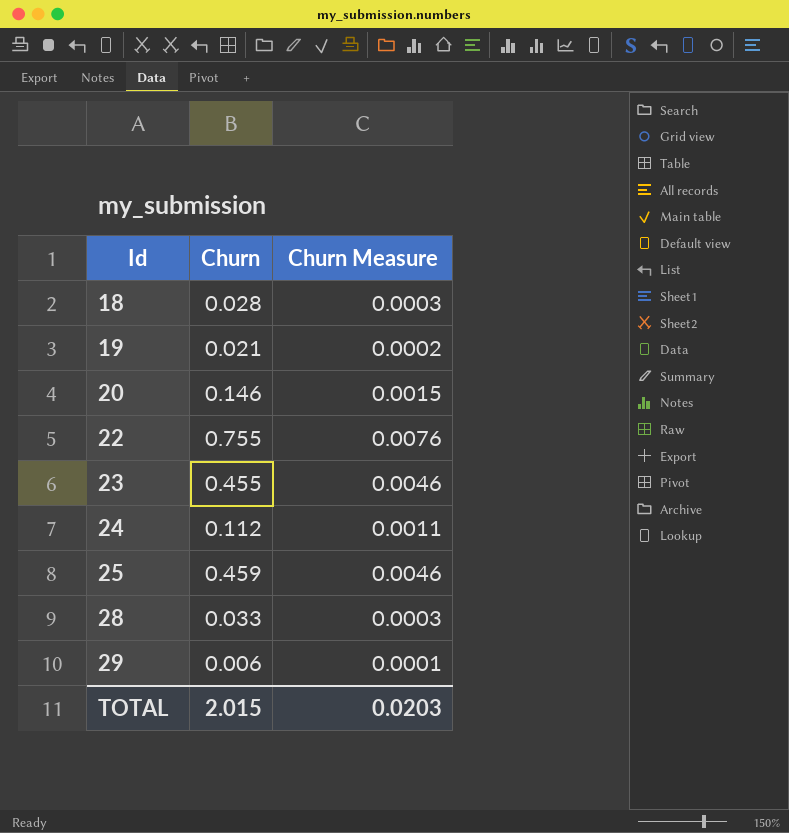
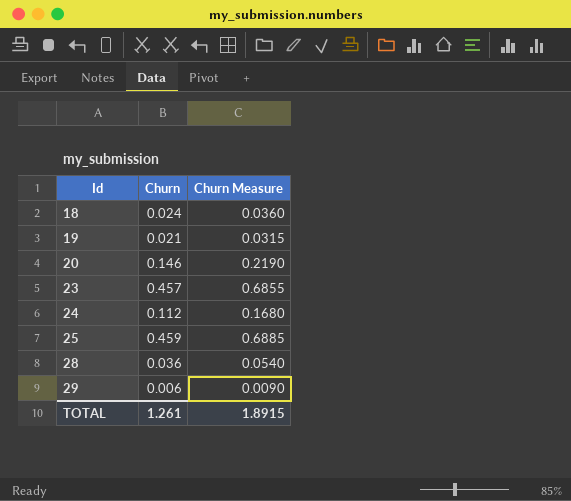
column Churn Measure | formula: [Churn] * 0.01 -> [Churn] * 1.5
row 22: 0.755 | 0.0076 -> none
18 | Churn: 0.028 -> 0.024
23 | Churn: 0.455 -> 0.457
28 | Churn: 0.033 -> 0.036
TOTAL | Churn: 2.015 -> 1.261
TOTAL | Churn Measure: 0.0203 -> 1.8915

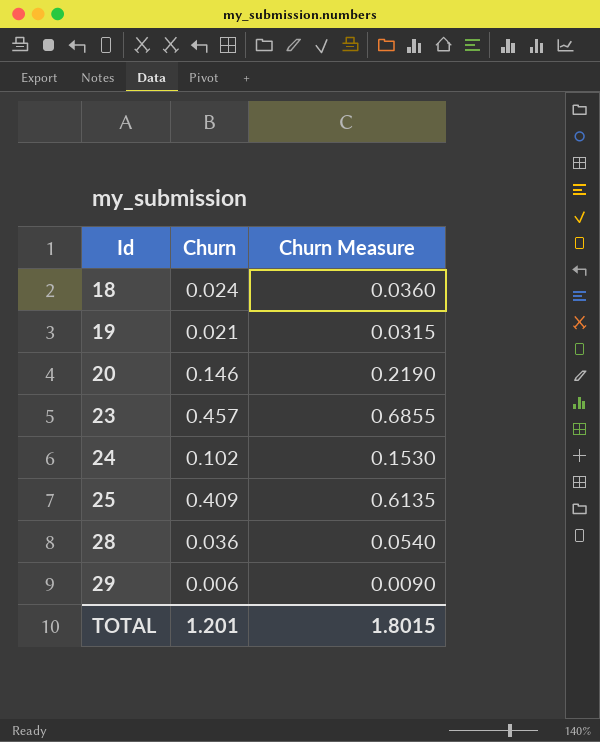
24 | Churn: 0.112 -> 0.102
24 | Churn Measure: 0.1680 -> 0.1530
25 | Churn: 0.459 -> 0.409
25 | Churn Measure: 0.6885 -> 0.6135
TOTAL | Churn: 1.261 -> 1.201
TOTAL | Churn Measure: 1.8915 -> 1.8015

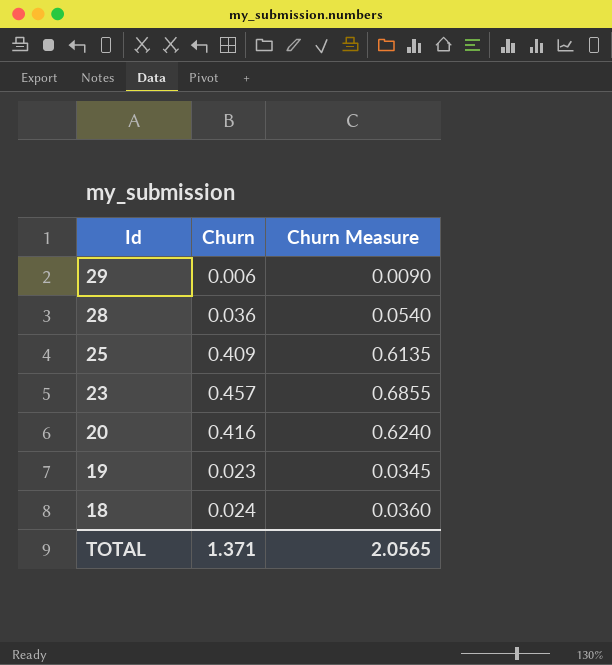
row order: Id ascending -> Id descending
row 24: 0.102 | 0.1530 -> none
20 | Churn: 0.146 -> 0.416
20 | Churn Measure: 0.2190 -> 0.6240
19 | Churn: 0.021 -> 0.023
19 | Churn Measure: 0.0315 -> 0.0345
TOTAL | Churn: 1.201 -> 1.371
TOTAL | Churn Measure: 1.8015 -> 2.0565

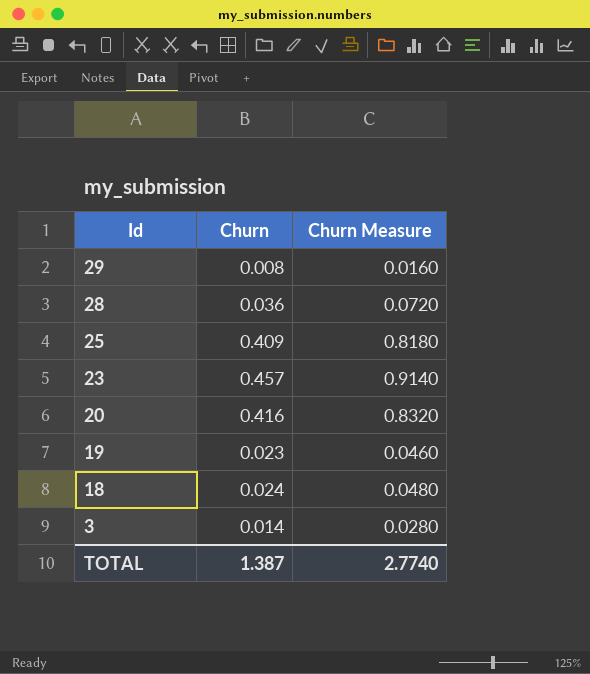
column Churn Measure | formula: [Churn] * 1.5 -> [Churn] * 2
29 | Churn: 0.006 -> 0.008
row 3: none -> 0.014 | 0.0280
TOTAL | Churn: 1.371 -> 1.387
TOTAL | Churn Measure: 2.0565 -> 2.7740

